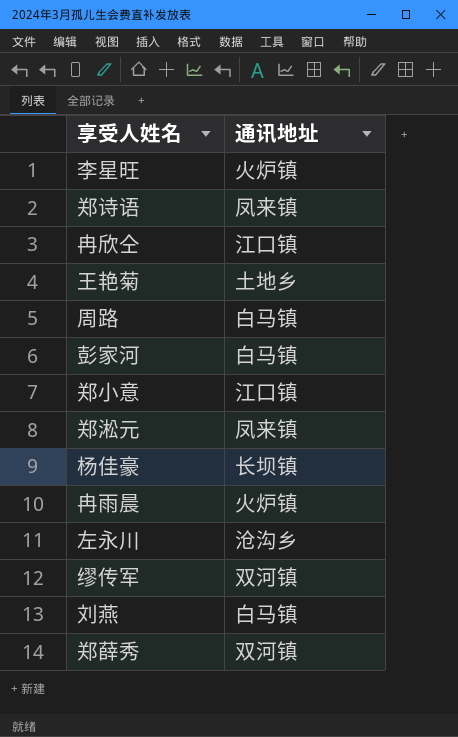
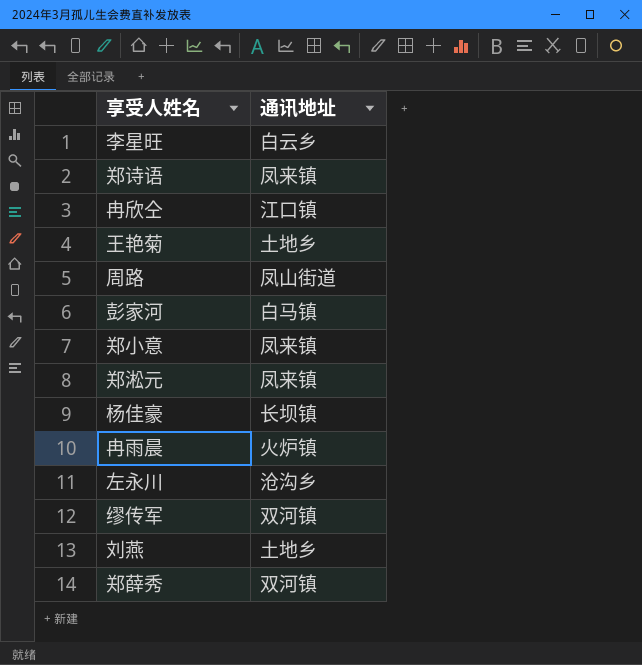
李星旺 | 通讯地址: 火炉镇 -> 白云乡
周路 | 通讯地址: 白马镇 -> 凤山街道
郑小意 | 通讯地址: 江口镇 -> 凤来镇
刘燕 | 通讯地址: 白马镇 -> 土地乡

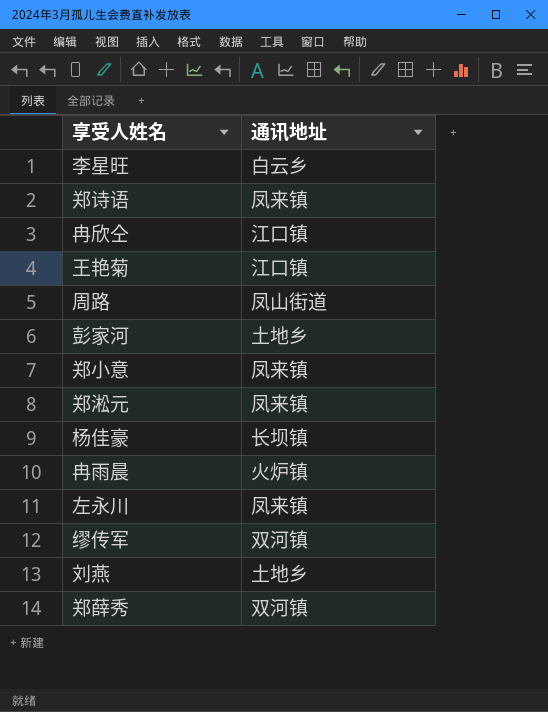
王艳菊 | 通讯地址: 土地乡 -> 江口镇
彭家河 | 通讯地址: 白马镇 -> 土地乡
左永川 | 通讯地址: 沧沟乡 -> 凤来镇

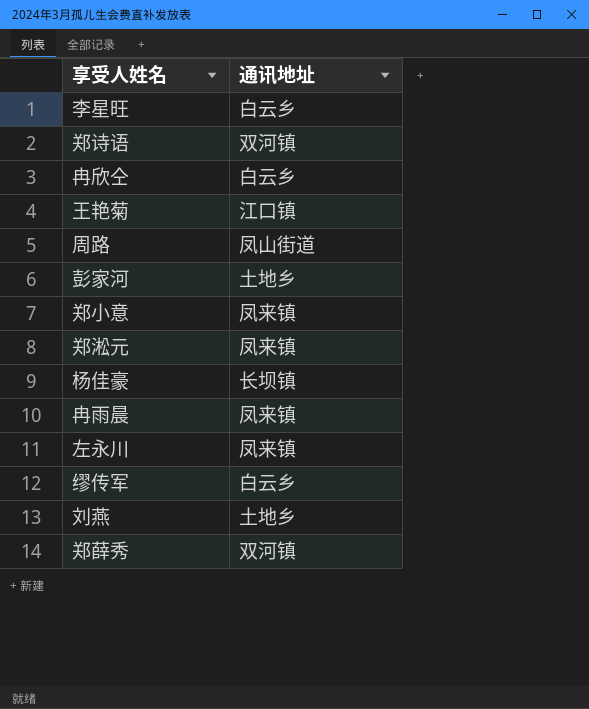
郑诗语 | 通讯地址: 凤来镇 -> 双河镇
冉欣仝 | 通讯地址: 江口镇 -> 白云乡
冉雨晨 | 通讯地址: 火炉镇 -> 凤来镇
缪传军 | 通讯地址: 双河镇 -> 白云乡

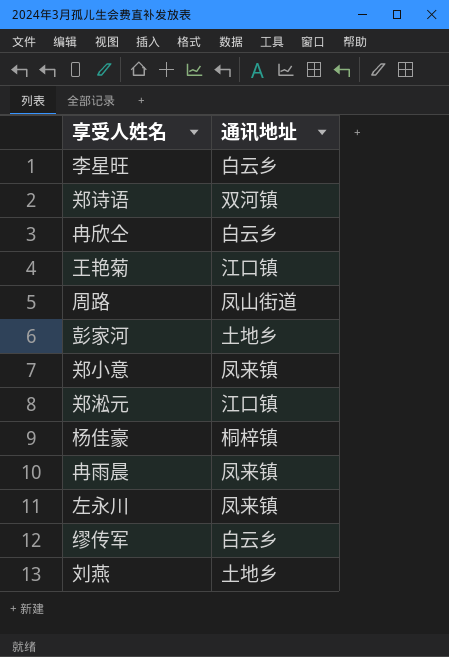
row 郑薛秀: 双河镇 -> none
郑淞元 | 通讯地址: 凤来镇 -> 江口镇
杨佳豪 | 通讯地址: 长坝镇 -> 桐梓镇

